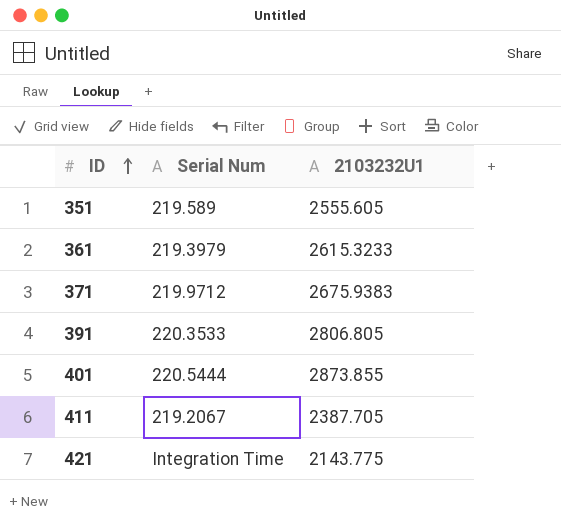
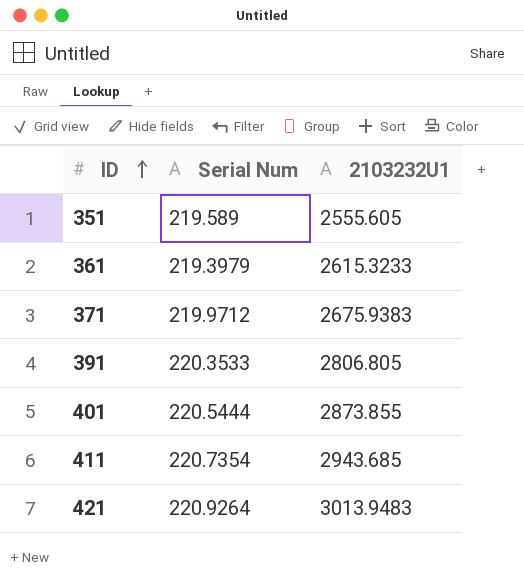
411 | Serial Num: 219.2067 -> 220.7354
411 | 2103232U1: 2387.705 -> 2943.685
421 | Serial Num: Integration Time -> 220.9264
421 | 2103232U1: 2143.775 -> 3013.9483

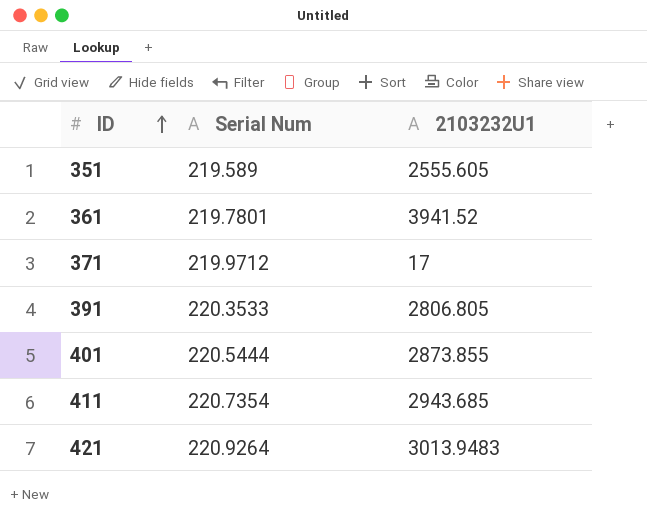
361 | Serial Num: 219.3979 -> 219.7801
361 | 2103232U1: 2615.3233 -> 3941.52
371 | 2103232U1: 2675.9383 -> 17

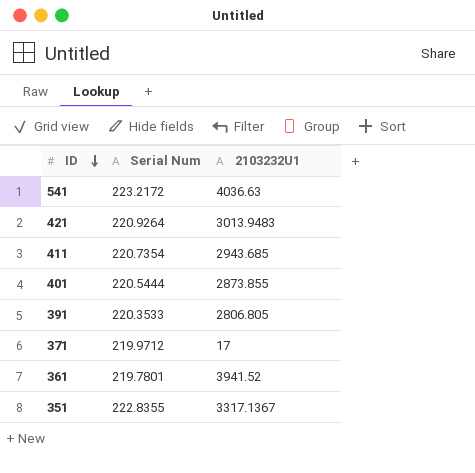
row order: ID ascending -> ID descending
row 541: none -> 223.2172 | 4036.63
351 | Serial Num: 219.589 -> 222.8355
351 | 2103232U1: 2555.605 -> 3317.1367

